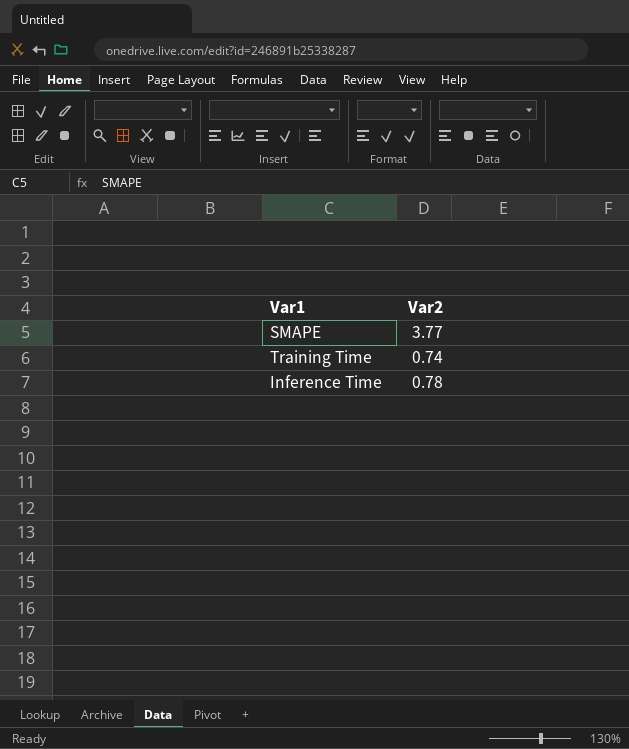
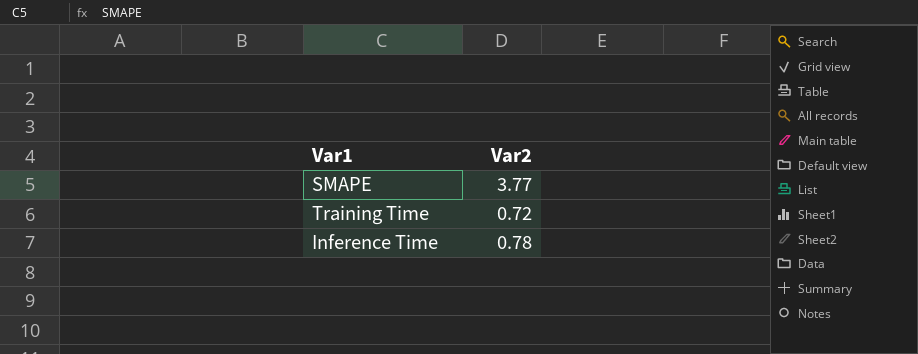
Training Time | Var2: 0.74 -> 0.72

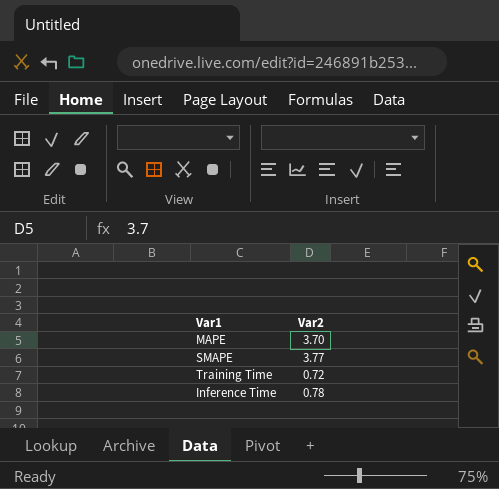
row MAPE: none -> 3.70

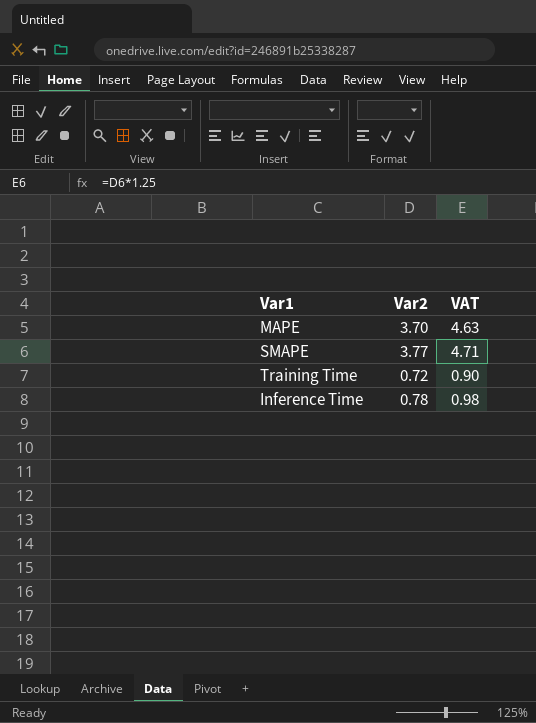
column VAT | formula: none -> [Var2] * 1.25

